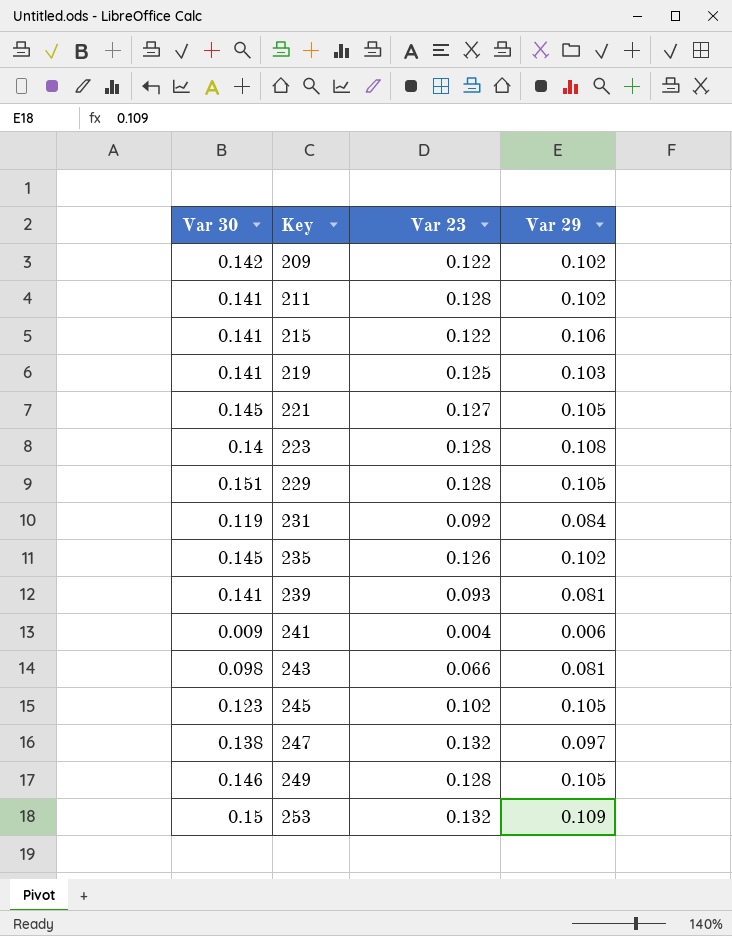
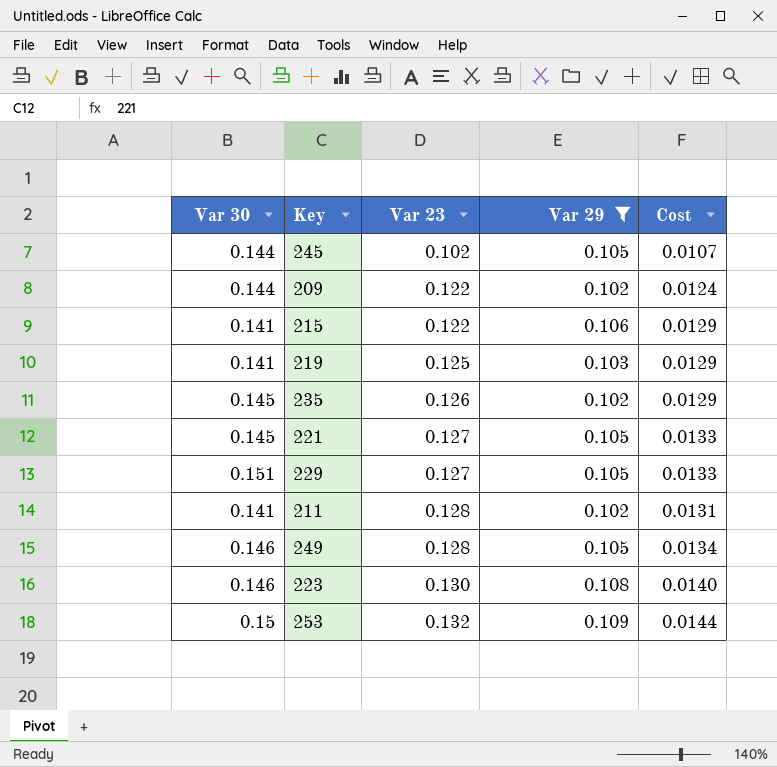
filter: none -> Var 29 >= 0.102
row order: Key ascending -> Var 23 ascending
column Cost | formula: none -> [Var 23] * [Var 29]
245 | Var 30: 0.123 -> 0.144
209 | Var 30: 0.142 -> 0.144
229 | Var 23: 0.128 -> 0.127
223 | Var 30: 0.14 -> 0.146
223 | Var 23: 0.128 -> 0.130

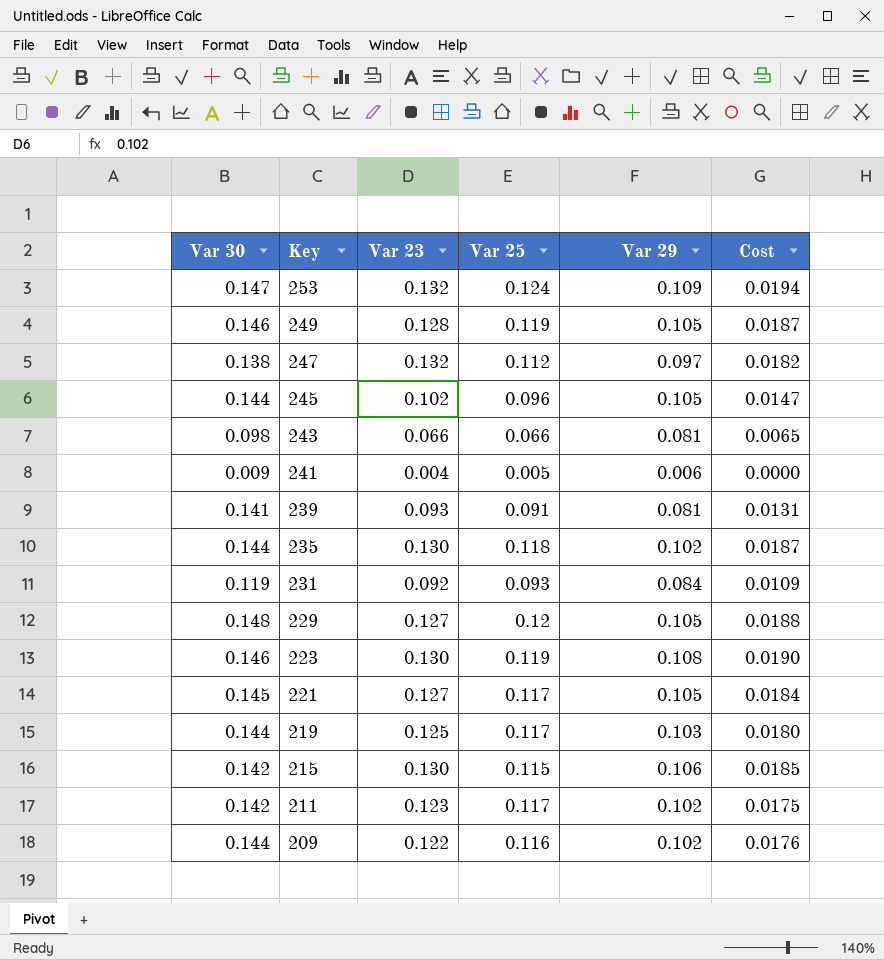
filter: Var 29 >= 0.102 -> none
row order: Var 23 ascending -> Key descending
column Var 25 | position: none -> 4
column Cost | formula: [Var 23] * [Var 29] -> [Var 30] * [Var 23]
253 | Var 30: 0.15 -> 0.147
235 | Var 30: 0.145 -> 0.144
235 | Var 23: 0.126 -> 0.130
229 | Var 30: 0.151 -> 0.148
219 | Var 30: 0.141 -> 0.144
215 | Var 30: 0.141 -> 0.142
215 | Var 23: 0.122 -> 0.130
211 | Var 30: 0.141 -> 0.142
211 | Var 23: 0.128 -> 0.123

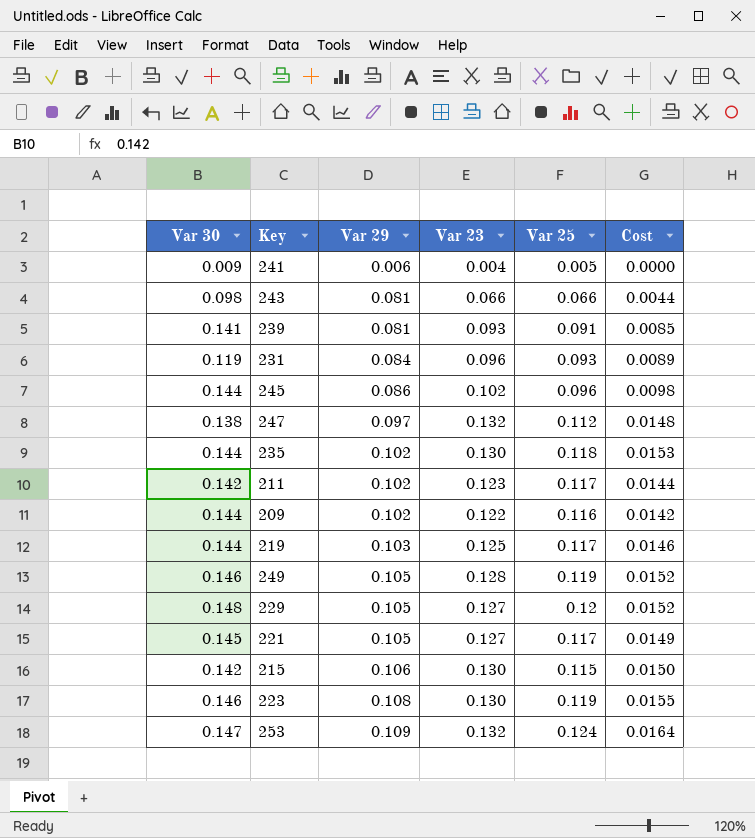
row order: Key descending -> Var 29 ascending
column Var 29 | position: 5 -> 3
column Cost | formula: [Var 30] * [Var 23] -> [Var 23] * [Var 25]
231 | Var 23: 0.092 -> 0.096
245 | Var 29: 0.105 -> 0.086

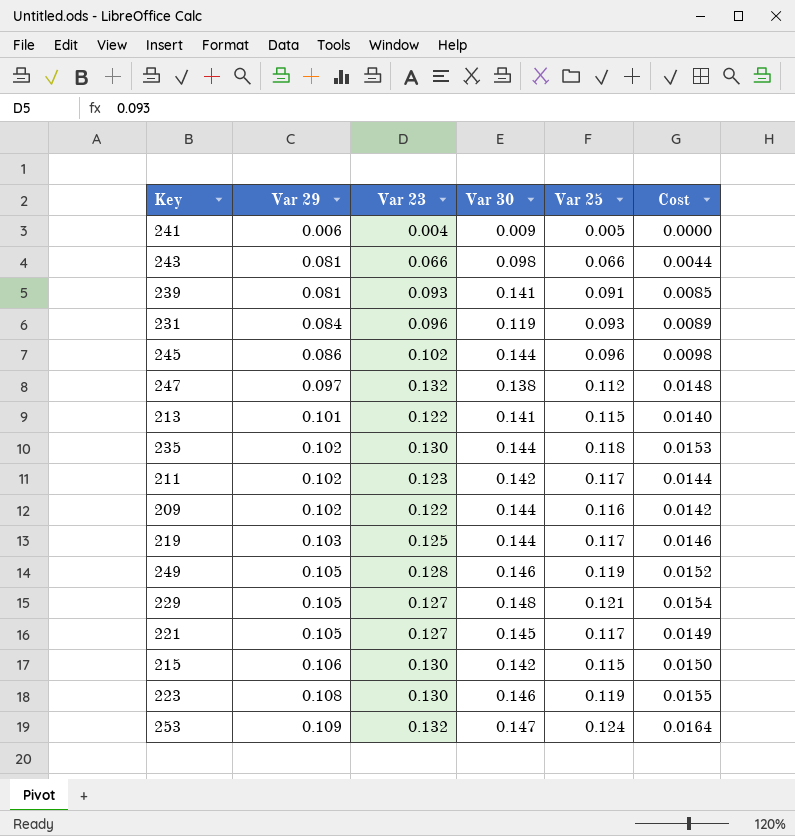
column Var 30 | position: 1 -> 4
row 213: none -> 0.101 | 0.122 | 0.141 | 0.115 | 0.0140
229 | Var 25: 0.12 -> 0.121
229 | Cost: 0.0152 -> 0.0154

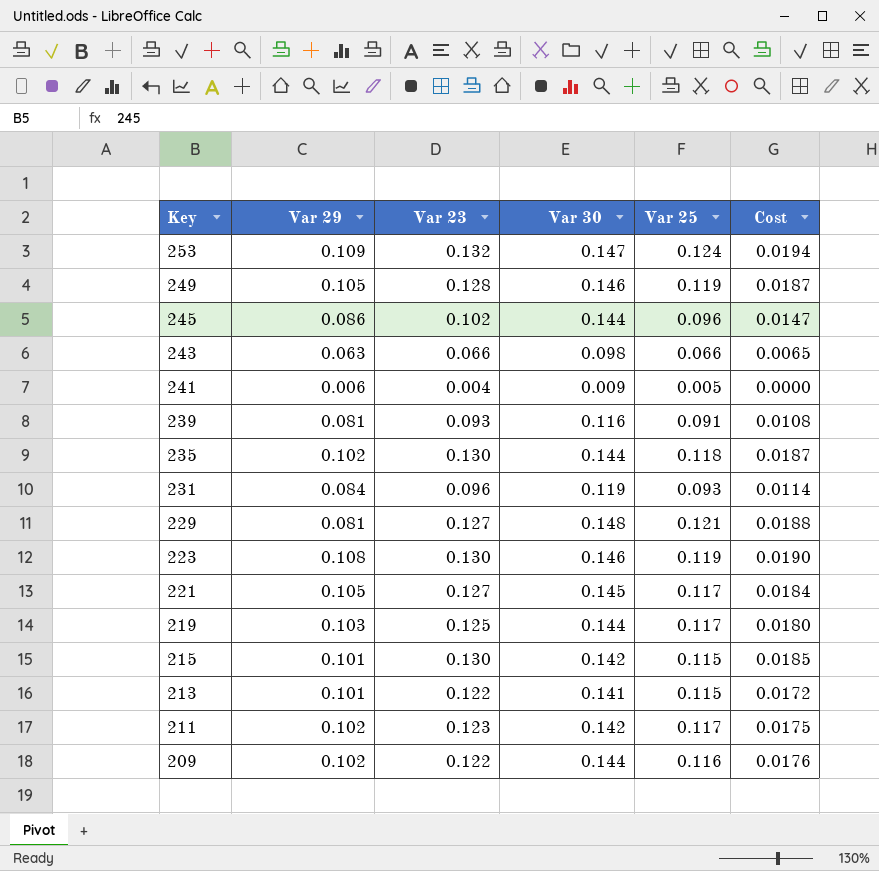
row order: Var 29 ascending -> Key descending
column Cost | formula: [Var 23] * [Var 25] -> [Var 23] * [Var 30]
row 247: 0.097 | 0.132 | 0.138 | 0.112 | 0.0148 -> none
243 | Var 29: 0.081 -> 0.063
239 | Var 30: 0.141 -> 0.116
229 | Var 29: 0.105 -> 0.081
215 | Var 29: 0.106 -> 0.101

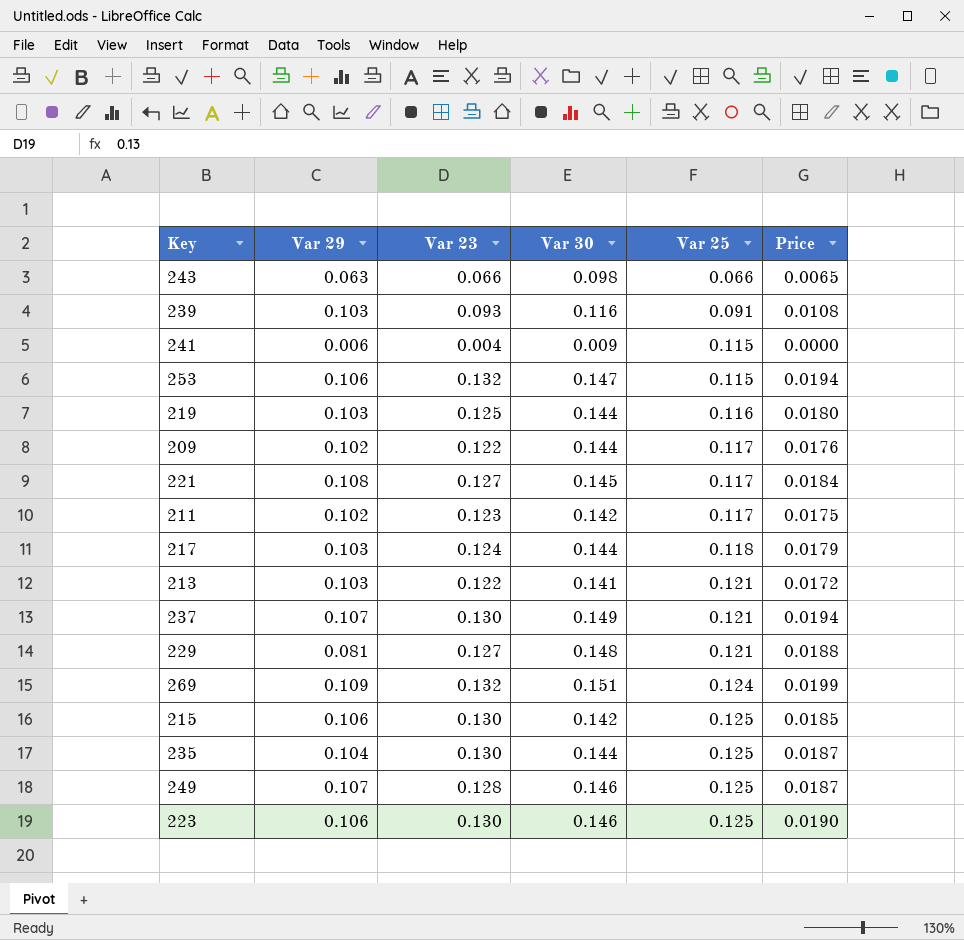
row order: Key descending -> Var 25 ascending
column name: Cost -> Price
row 245: 0.086 | 0.102 | 0.144 | 0.096 | 0.0147 -> none
row 231: 0.084 | 0.096 | 0.119 | 0.093 | 0.0114 -> none
239 | Var 29: 0.081 -> 0.103
241 | Var 25: 0.005 -> 0.115
253 | Var 29: 0.109 -> 0.106
253 | Var 25: 0.124 -> 0.115
219 | Var 25: 0.117 -> 0.116
209 | Var 25: 0.116 -> 0.117
221 | Var 29: 0.105 -> 0.108
row 217: none -> 0.103 | 0.124 | 0.144 | 0.118 | 0.0179
213 | Var 29: 0.101 -> 0.103
213 | Var 25: 0.115 -> 0.121
row 237: none -> 0.107 | 0.130 | 0.149 | 0.121 | 0.0194
row 269: none -> 0.109 | 0.132 | 0.151 | 0.124 | 0.0199
215 | Var 29: 0.101 -> 0.106
215 | Var 25: 0.115 -> 0.125
235 | Var 29: 0.102 -> 0.104
235 | Var 25: 0.118 -> 0.125
249 | Var 29: 0.105 -> 0.107
249 | Var 25: 0.119 -> 0.125
223 | Var 29: 0.108 -> 0.106
223 | Var 25: 0.119 -> 0.125

